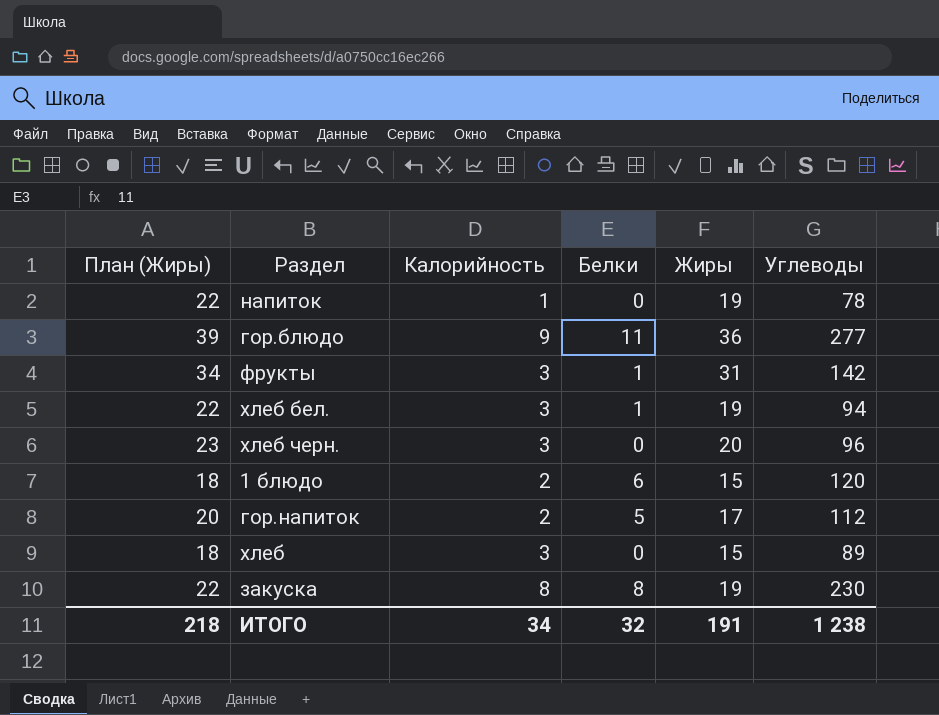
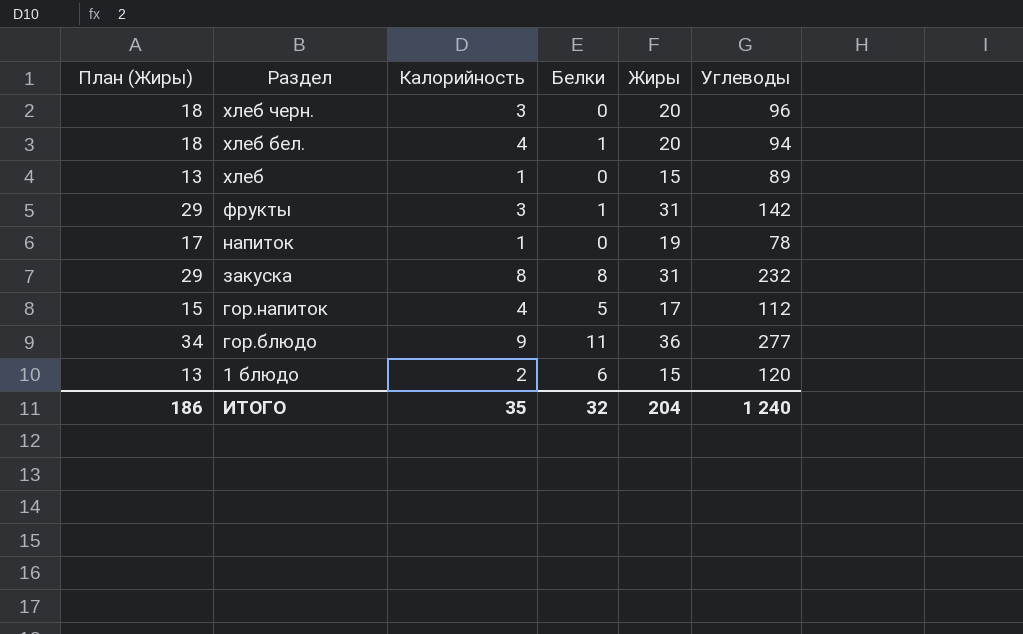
row order: none -> Раздел descending
column План (Жиры) | formula: [Жиры] + 3 -> [Жиры] - 2
хлеб бел. | Калорийность: 3 -> 4
хлеб бел. | Жиры: 19 -> 20
хлеб | Калорийность: 3 -> 1
закуска | Жиры: 19 -> 31
закуска | Углеводы: 230 -> 232
гор.напиток | Калорийность: 2 -> 4
ИТОГО | План (Жиры): 218 -> 186
ИТОГО | Калорийность: 34 -> 35
ИТОГО | Жиры: 191 -> 204
ИТОГО | Углеводы: 1 238 -> 1 240

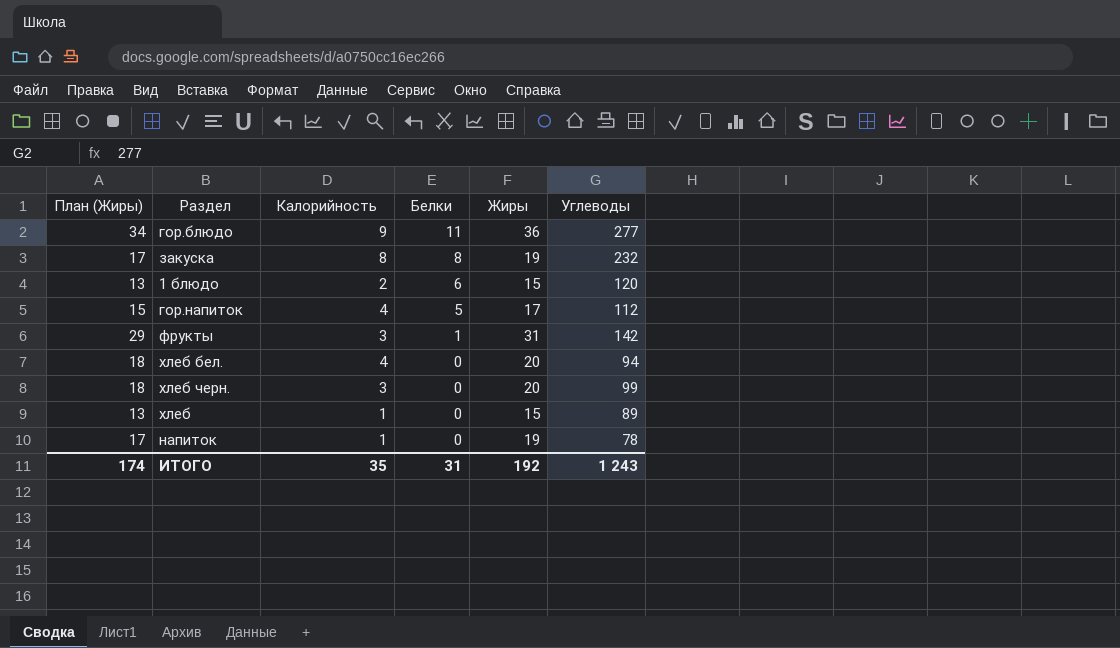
row order: Раздел descending -> Белки descending
закуска | План (Жиры): 29 -> 17
закуска | Жиры: 31 -> 19
хлеб бел. | Белки: 1 -> 0
хлеб черн. | Углеводы: 96 -> 99
ИТОГО | План (Жиры): 186 -> 174
ИТОГО | Белки: 32 -> 31
ИТОГО | Жиры: 204 -> 192
ИТОГО | Углеводы: 1 240 -> 1 243

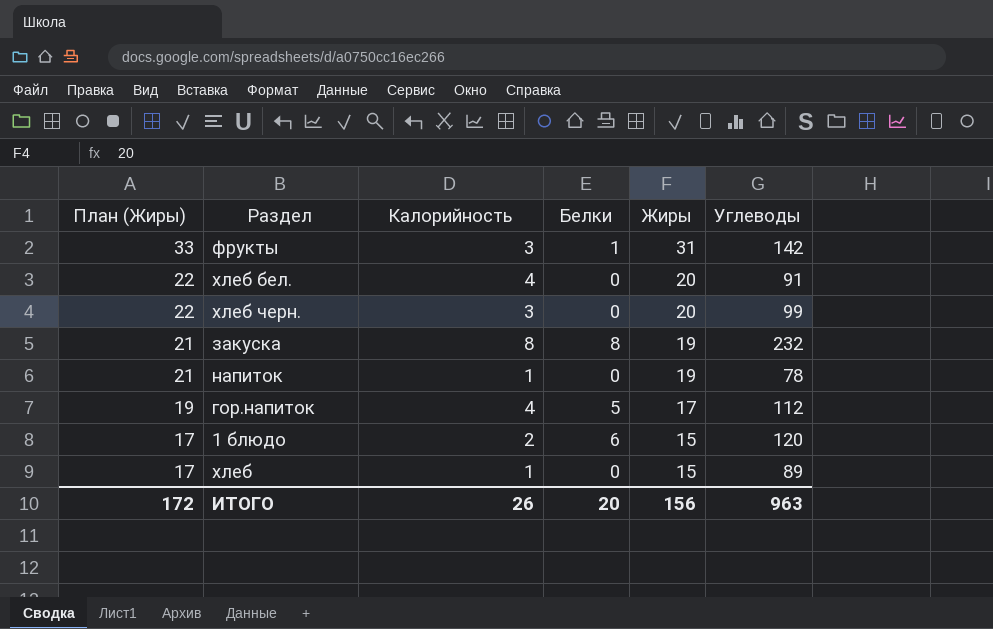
row order: Белки descending -> План (Жиры) descending
column План (Жиры) | formula: [Жиры] - 2 -> [Жиры] + 2
row гор.блюдо: 34 | 9 | 11 | 36 | 277 -> none
хлеб бел. | Углеводы: 94 -> 91
ИТОГО | План (Жиры): 174 -> 172
ИТОГО | Калорийность: 35 -> 26
ИТОГО | Белки: 31 -> 20
ИТОГО | Жиры: 192 -> 156
ИТОГО | Углеводы: 1 243 -> 963

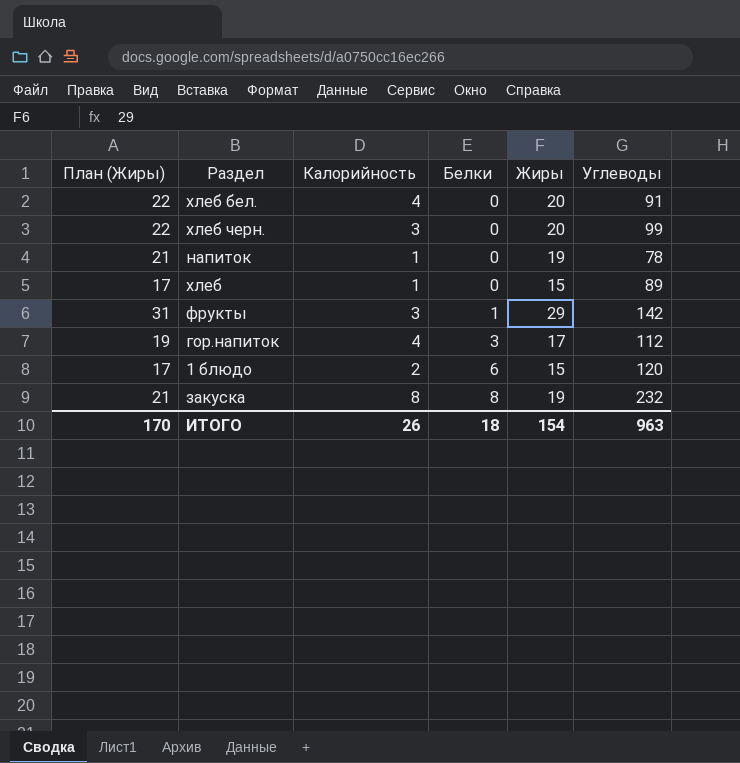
row order: План (Жиры) descending -> Белки ascending
фрукты | План (Жиры): 33 -> 31
фрукты | Жиры: 31 -> 29
гор.напиток | Белки: 5 -> 3
ИТОГО | План (Жиры): 172 -> 170
ИТОГО | Белки: 20 -> 18
ИТОГО | Жиры: 156 -> 154

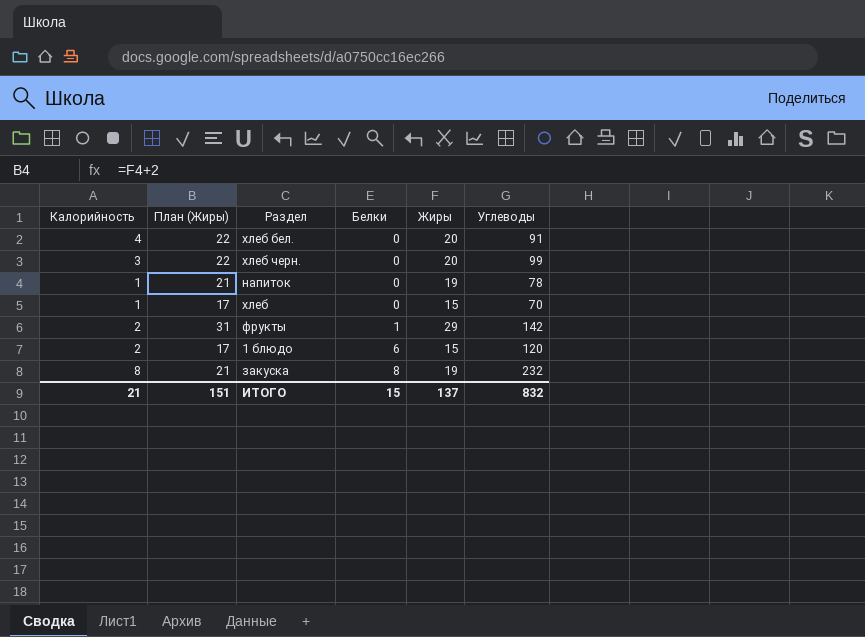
column Калорийность | position: 3 -> 1
row гор.напиток: 19 | 4 | 3 | 17 | 112 -> none
хлеб | Углеводы: 89 -> 70
фрукты | Калорийность: 3 -> 2
ИТОГО | Калорийность: 26 -> 21
ИТОГО | План (Жиры): 170 -> 151
ИТОГО | Белки: 18 -> 15
ИТОГО | Жиры: 154 -> 137
ИТОГО | Углеводы: 963 -> 832

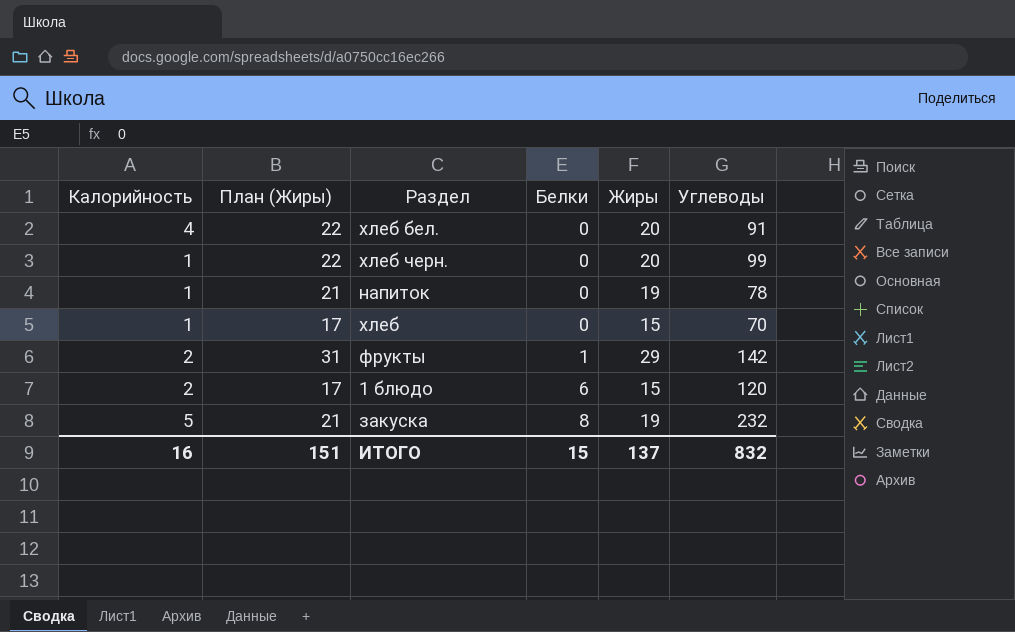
хлеб черн. | Калорийность: 3 -> 1
закуска | Калорийность: 8 -> 5
ИТОГО | Калорийность: 21 -> 16

